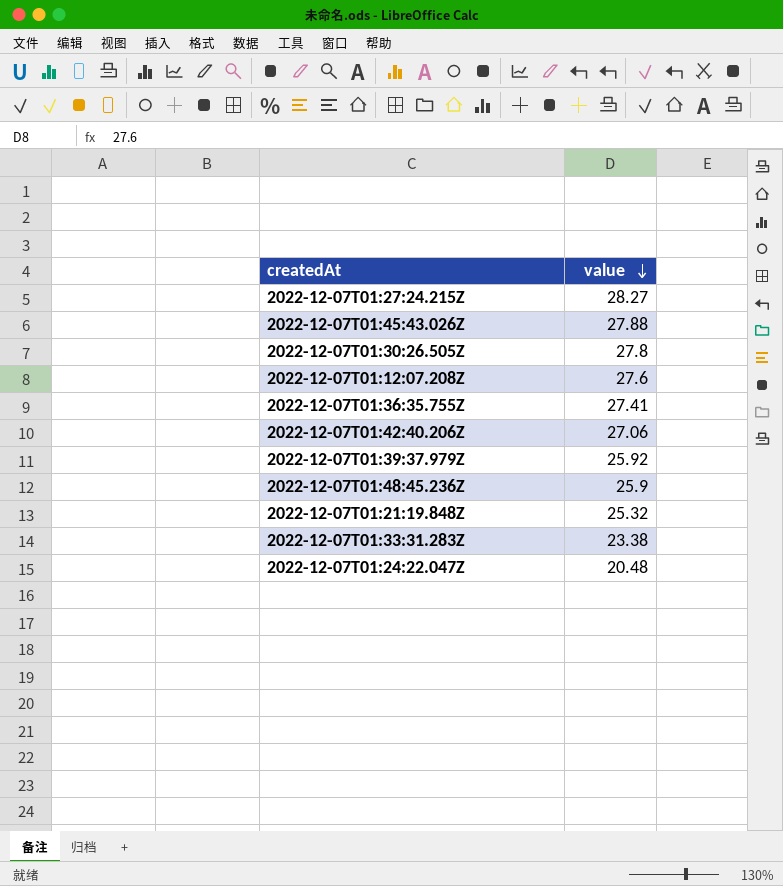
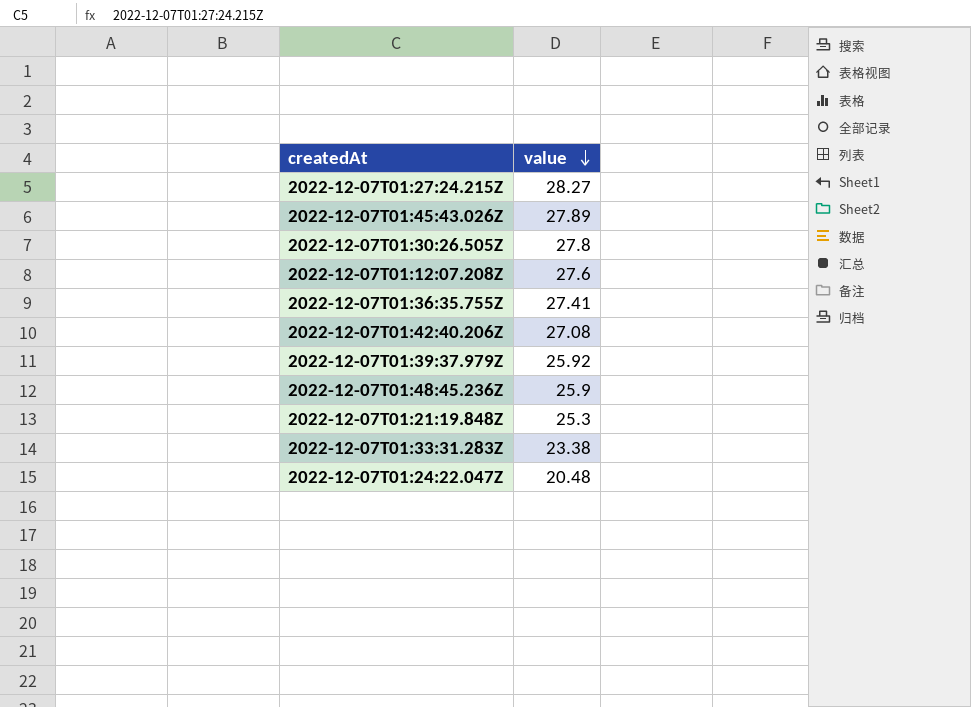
2022-12-07T01:45:43.026Z | value: 27.88 -> 27.89
2022-12-07T01:42:40.206Z | value: 27.06 -> 27.08
2022-12-07T01:21:19.848Z | value: 25.32 -> 25.3

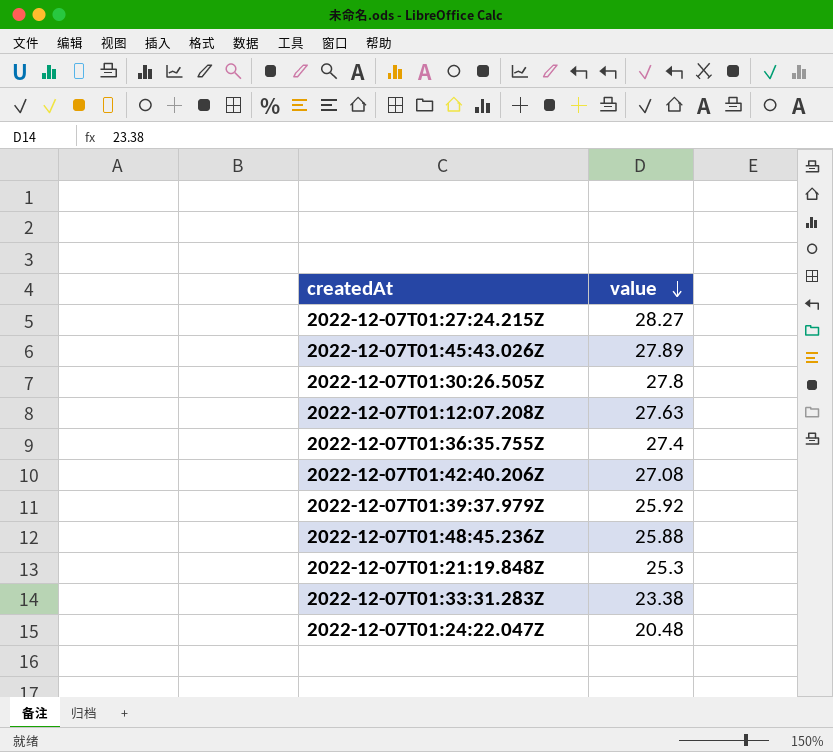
2022-12-07T01:12:07.208Z | value: 27.6 -> 27.63
2022-12-07T01:36:35.755Z | value: 27.41 -> 27.4
2022-12-07T01:48:45.236Z | value: 25.9 -> 25.88

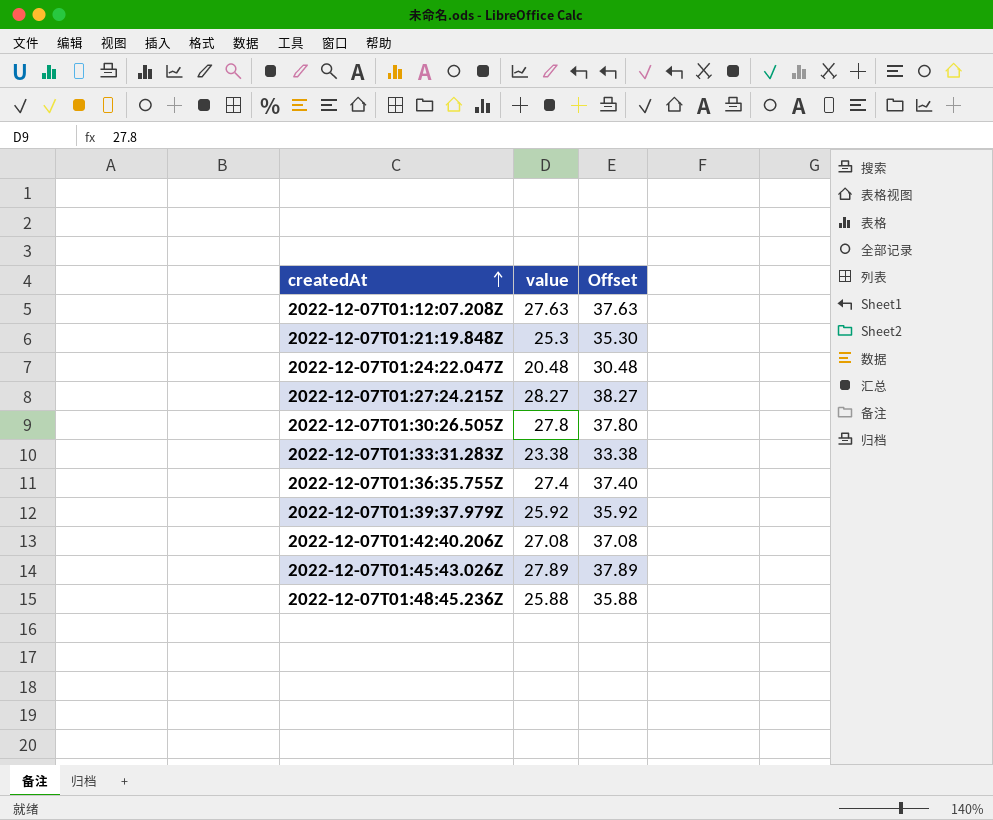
row order: value descending -> createdAt ascending
column Offset | formula: none -> [value] + 10

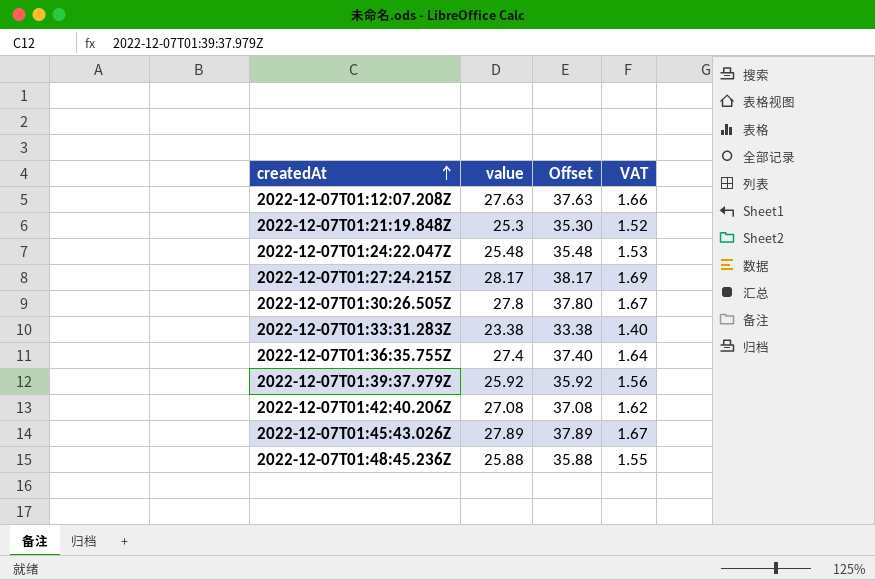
column VAT | formula: none -> [value] * 0.06
2022-12-07T01:24:22.047Z | value: 20.48 -> 25.48
2022-12-07T01:24:22.047Z | Offset: 30.48 -> 35.48
2022-12-07T01:27:24.215Z | value: 28.27 -> 28.17
2022-12-07T01:27:24.215Z | Offset: 38.27 -> 38.17

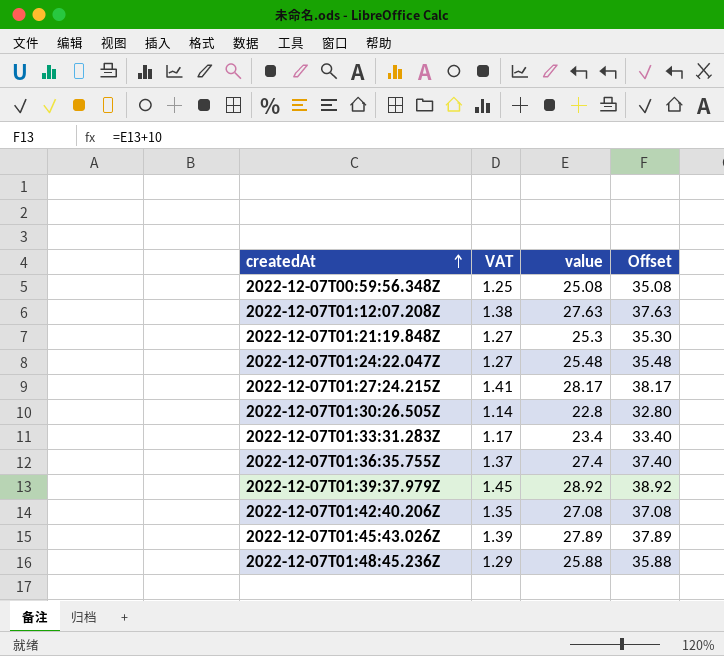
column VAT | formula: [value] * 0.06 -> [value] * 0.05
column VAT | position: 4 -> 2
row 2022-12-07T00:59:56.348Z: none -> 1.25 | 25.08 | 35.08
2022-12-07T01:30:26.505Z | value: 27.8 -> 22.8
2022-12-07T01:30:26.505Z | Offset: 37.80 -> 32.80
2022-12-07T01:33:31.283Z | value: 23.38 -> 23.4
2022-12-07T01:33:31.283Z | Offset: 33.38 -> 33.40
2022-12-07T01:39:37.979Z | value: 25.92 -> 28.92
2022-12-07T01:39:37.979Z | Offset: 35.92 -> 38.92

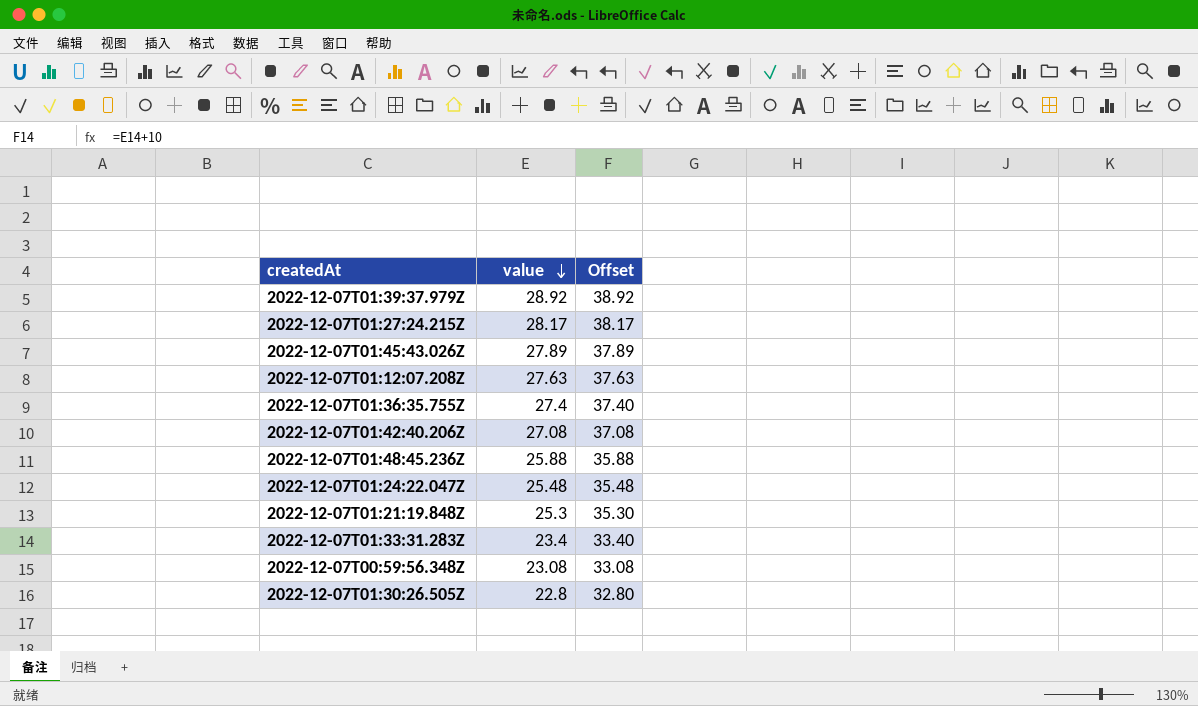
row order: createdAt ascending -> value descending
column VAT | formula: [value] * 0.05 -> none
2022-12-07T00:59:56.348Z | value: 25.08 -> 23.08
2022-12-07T00:59:56.348Z | Offset: 35.08 -> 33.08

